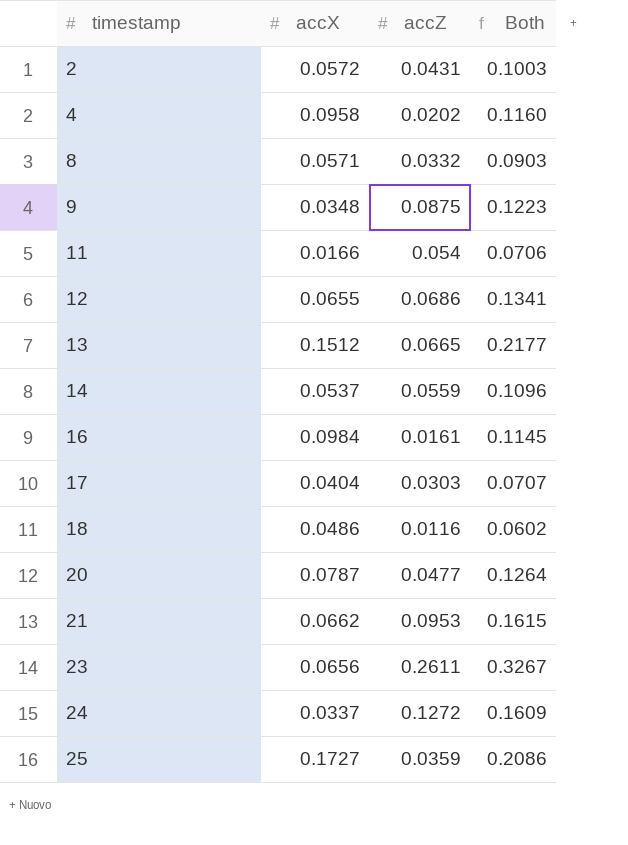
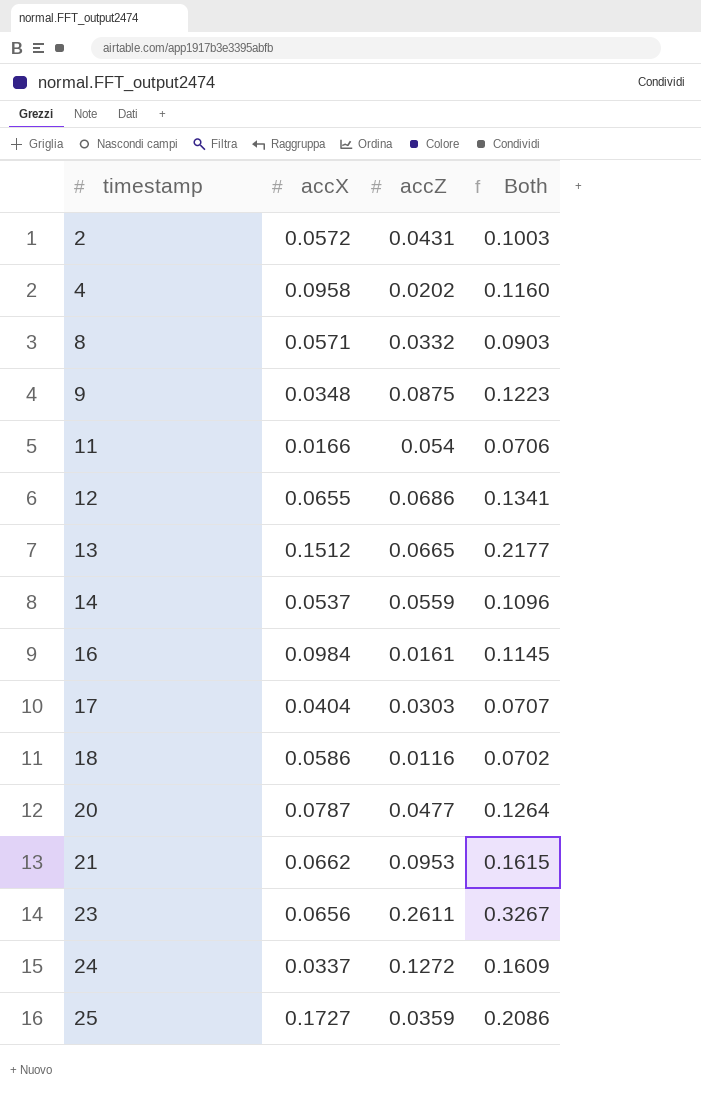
18 | accX: 0.0486 -> 0.0586
18 | Both: 0.0602 -> 0.0702

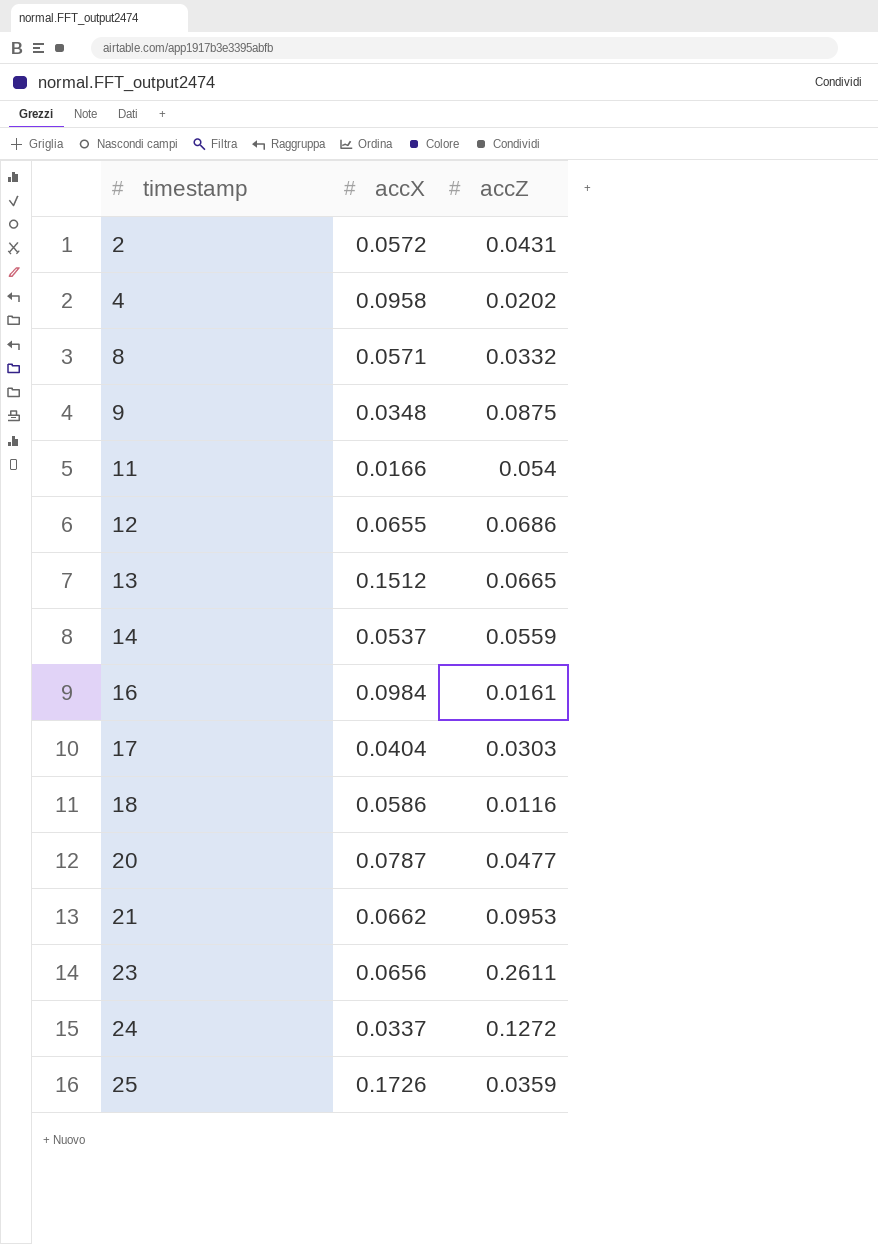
column Both | formula: [accX] + [accZ] -> none
25 | accX: 0.1727 -> 0.1726

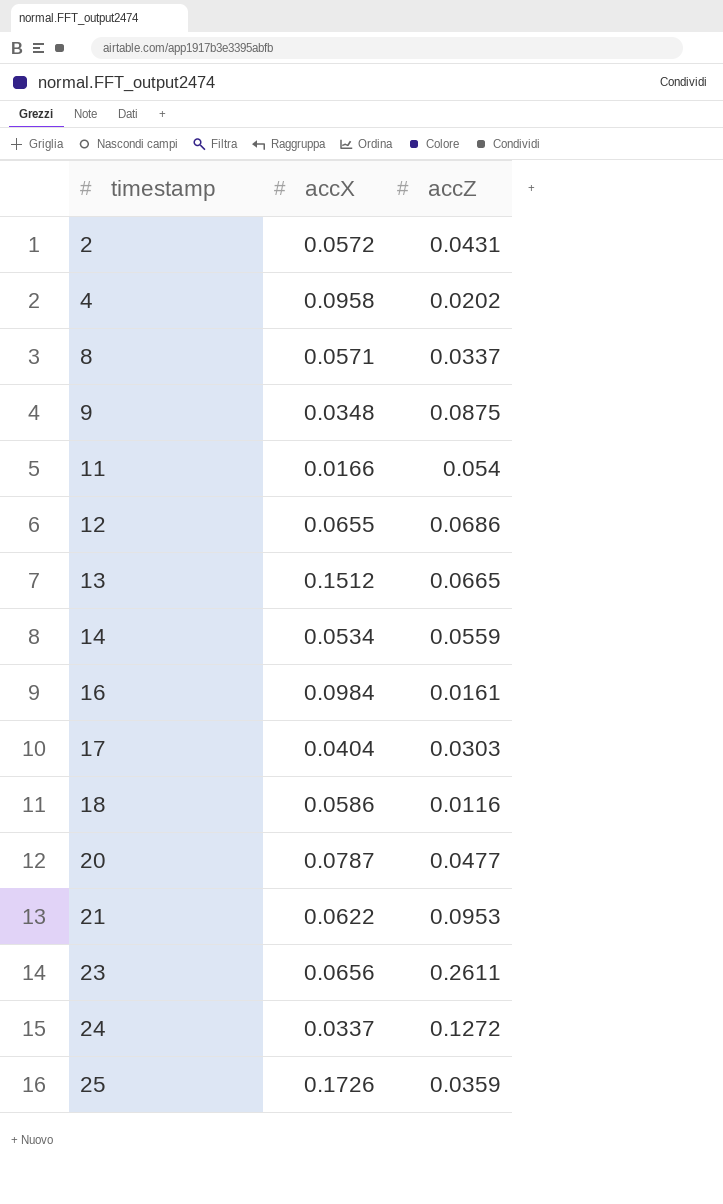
8 | accZ: 0.0332 -> 0.0337
14 | accX: 0.0537 -> 0.0534
21 | accX: 0.0662 -> 0.0622

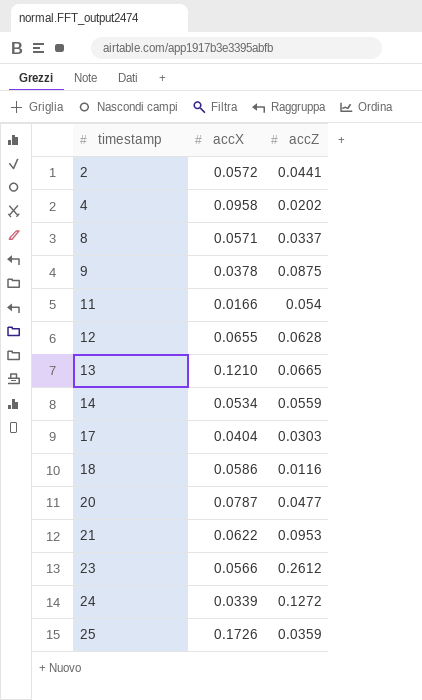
row 16: 0.0984 | 0.0161 -> none
2 | accZ: 0.0431 -> 0.0441
9 | accX: 0.0348 -> 0.0378
12 | accZ: 0.0686 -> 0.0628
13 | accX: 0.1512 -> 0.1210
23 | accX: 0.0656 -> 0.0566
23 | accZ: 0.2611 -> 0.2612
24 | accX: 0.0337 -> 0.0339

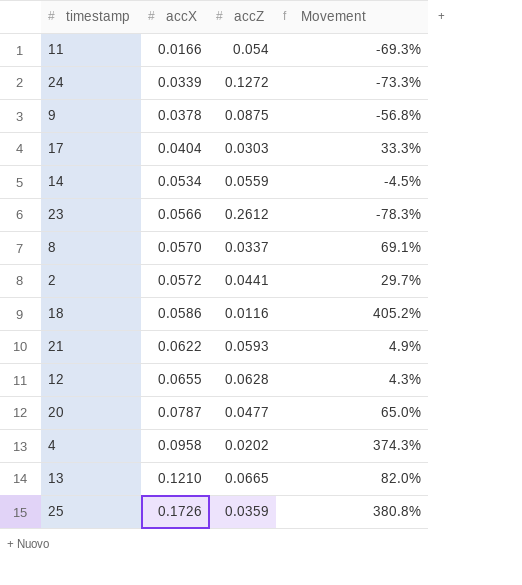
row order: timestamp ascending -> accX ascending
column Movement | formula: none -> ([accX] - [accZ]) / [accZ]
8 | accX: 0.0571 -> 0.0570
21 | accZ: 0.0953 -> 0.0593

